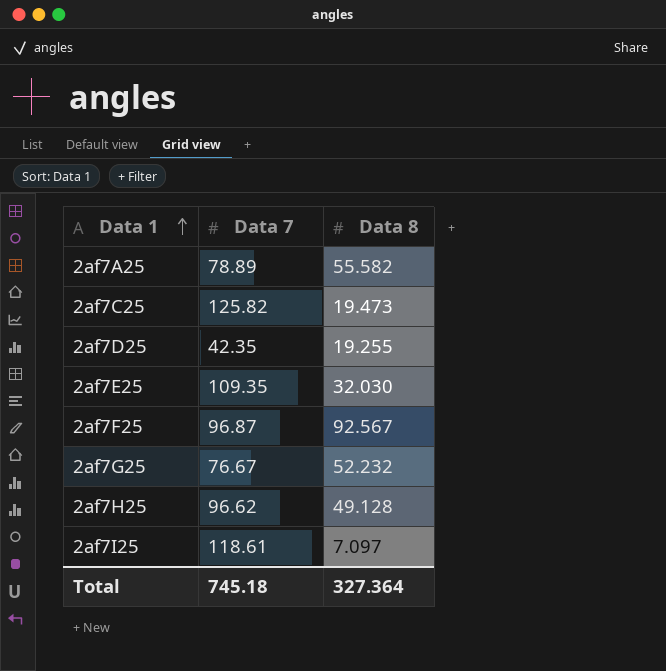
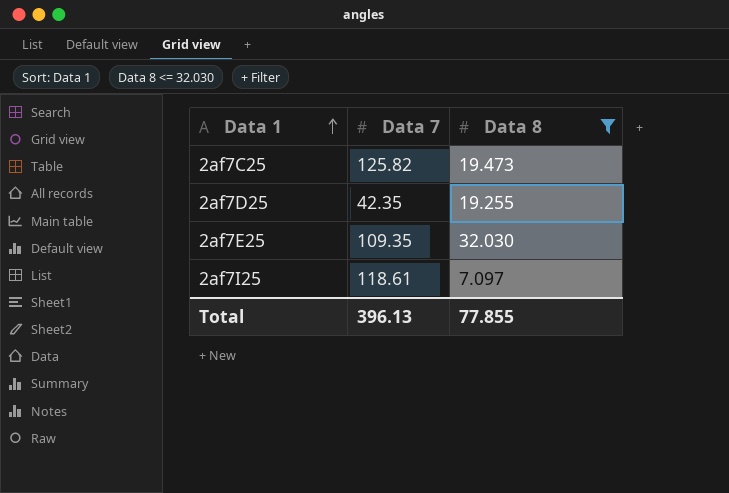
filter: none -> Data 8 <= 32.030
Total | Data 7: 745.18 -> 396.13
Total | Data 8: 327.364 -> 77.855

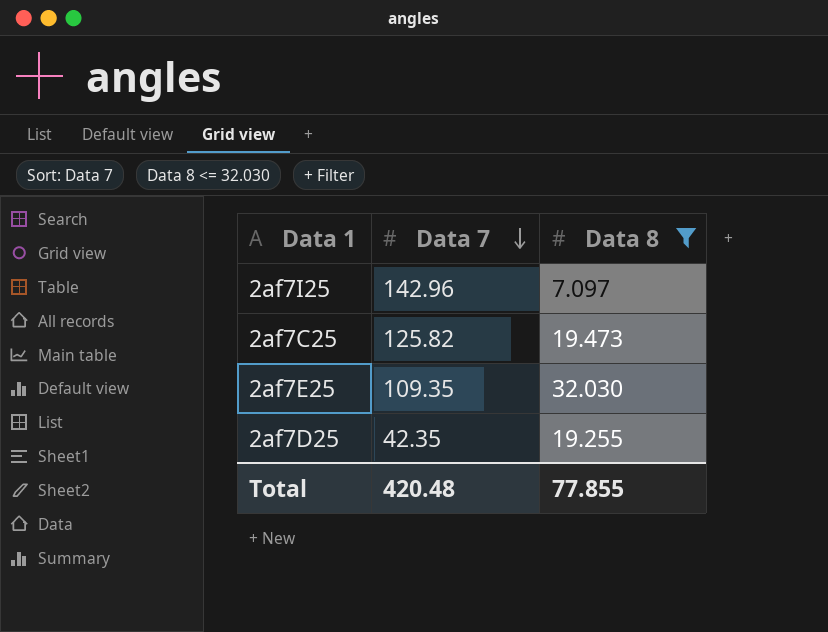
row order: Data 1 ascending -> Data 7 descending
2af7I25 | Data 7: 118.61 -> 142.96
Total | Data 7: 396.13 -> 420.48

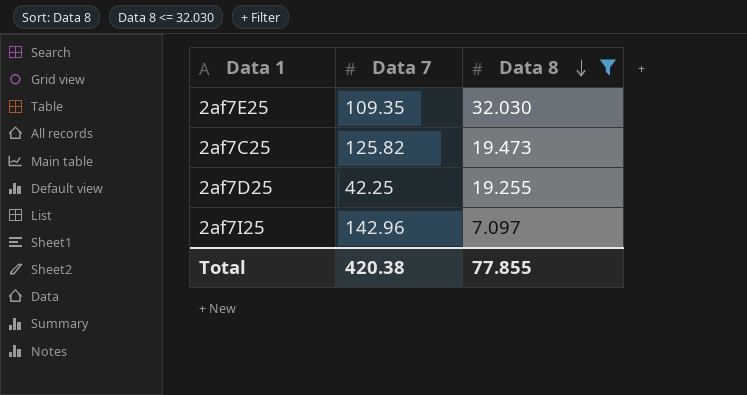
row order: Data 7 descending -> Data 8 descending
2af7D25 | Data 7: 42.35 -> 42.25
Total | Data 7: 420.48 -> 420.38

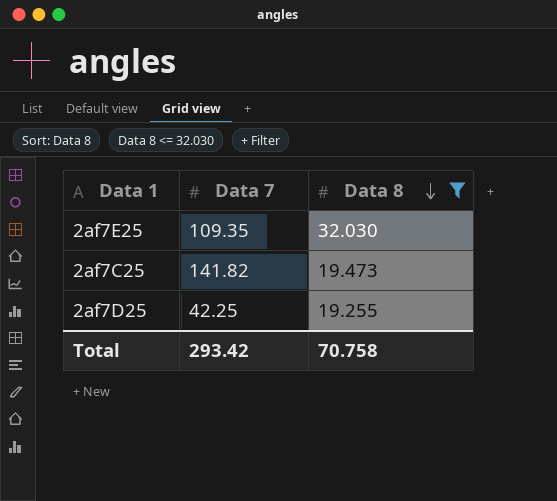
row 2af7I25: 142.96 | 7.097 -> none
2af7C25 | Data 7: 125.82 -> 141.82
Total | Data 7: 420.38 -> 293.42
Total | Data 8: 77.855 -> 70.758

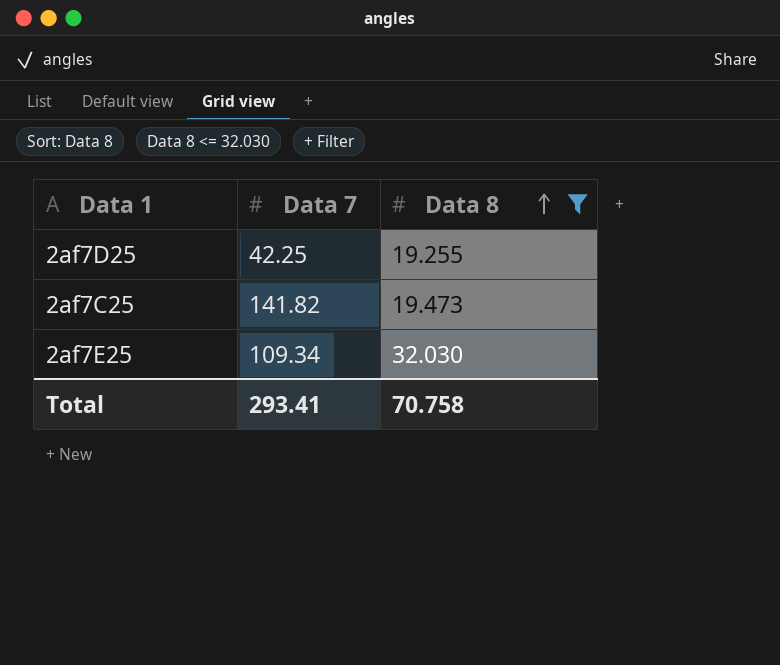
row order: Data 8 descending -> Data 8 ascending
2af7E25 | Data 7: 109.35 -> 109.34
Total | Data 7: 293.42 -> 293.41

